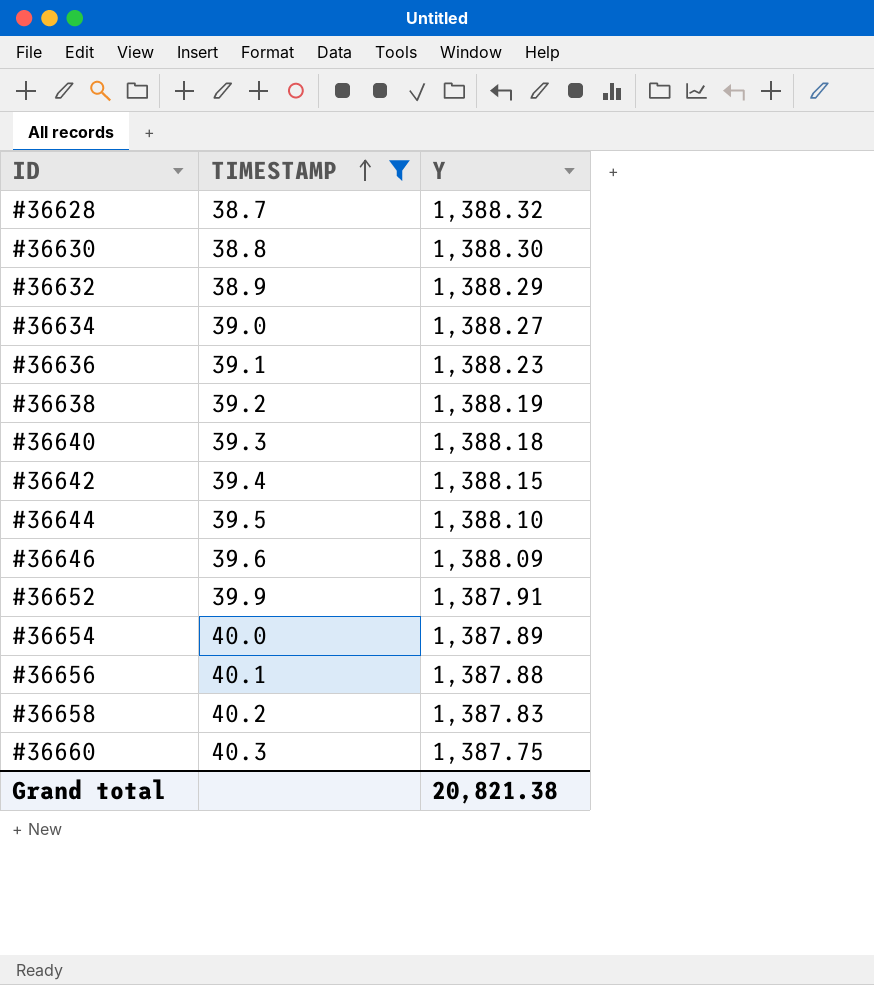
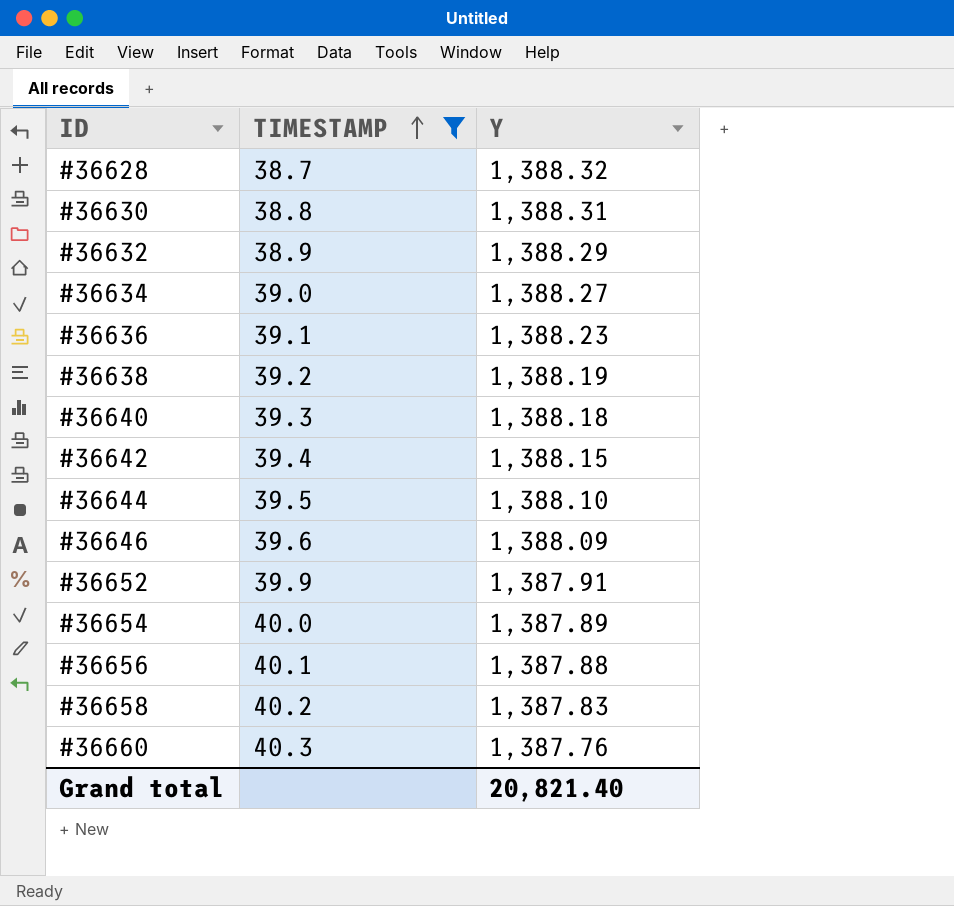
#36630 | Y: 1,388.30 -> 1,388.31
#36660 | Y: 1,387.75 -> 1,387.76
Grand total | Y: 20,821.38 -> 20,821.40

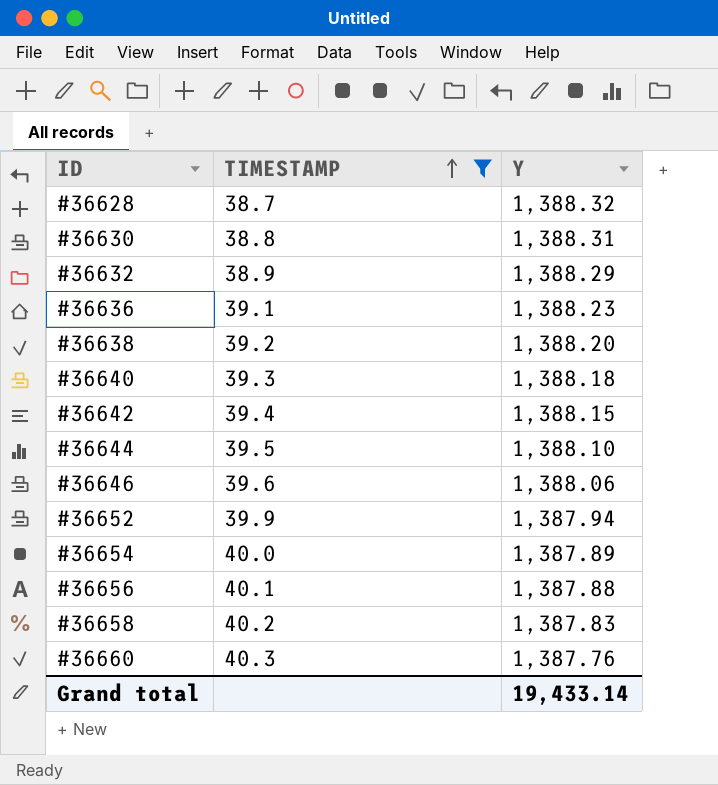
row #36634: 39.0 | 1,388.27 -> none
#36638 | Y: 1,388.19 -> 1,388.20
#36646 | Y: 1,388.09 -> 1,388.06
#36652 | Y: 1,387.91 -> 1,387.94
Grand total | Y: 20,821.40 -> 19,433.14

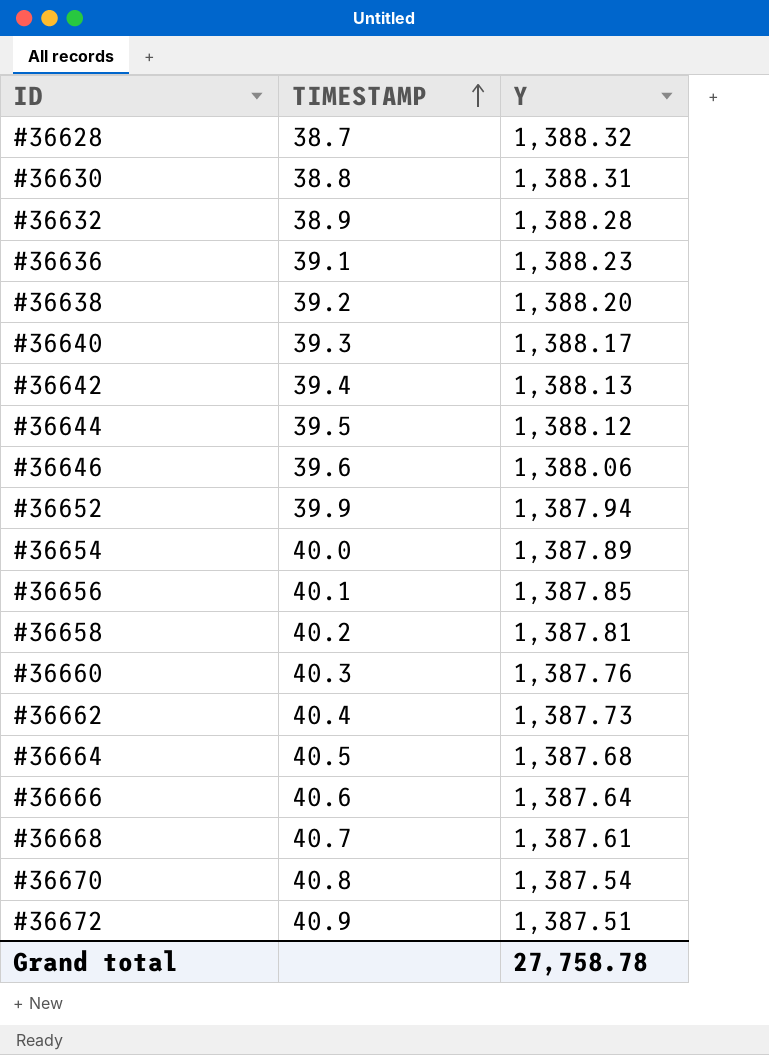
filter: TIMESTAMP <= 40.3 -> none
#36632 | Y: 1,388.29 -> 1,388.28
#36640 | Y: 1,388.18 -> 1,388.17
#36642 | Y: 1,388.15 -> 1,388.13
#36644 | Y: 1,388.10 -> 1,388.12
#36656 | Y: 1,387.88 -> 1,387.85
#36658 | Y: 1,387.83 -> 1,387.81
Grand total | Y: 19,433.14 -> 27,758.78

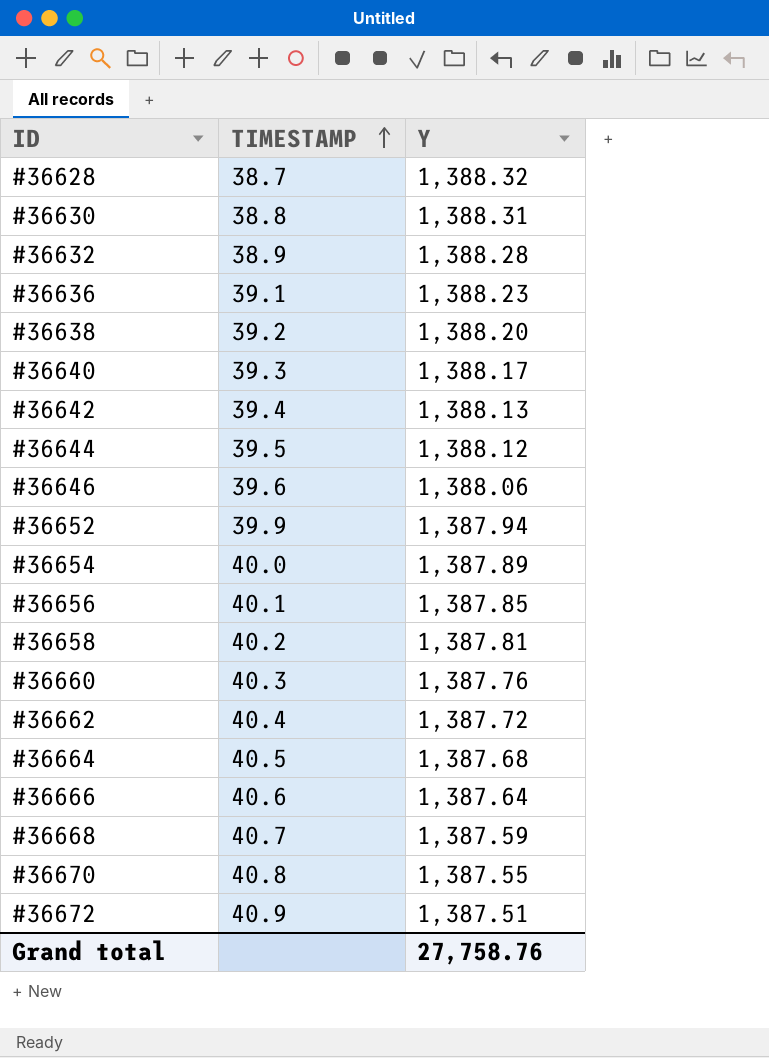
#36662 | Y: 1,387.73 -> 1,387.72
#36668 | Y: 1,387.61 -> 1,387.59
#36670 | Y: 1,387.54 -> 1,387.55
Grand total | Y: 27,758.78 -> 27,758.76

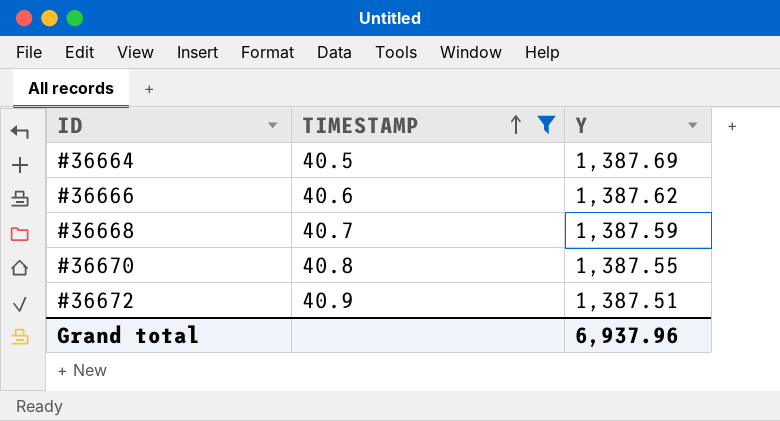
filter: none -> TIMESTAMP >= 40.5
#36664 | Y: 1,387.68 -> 1,387.69
#36666 | Y: 1,387.64 -> 1,387.62
Grand total | Y: 27,758.76 -> 6,937.96

